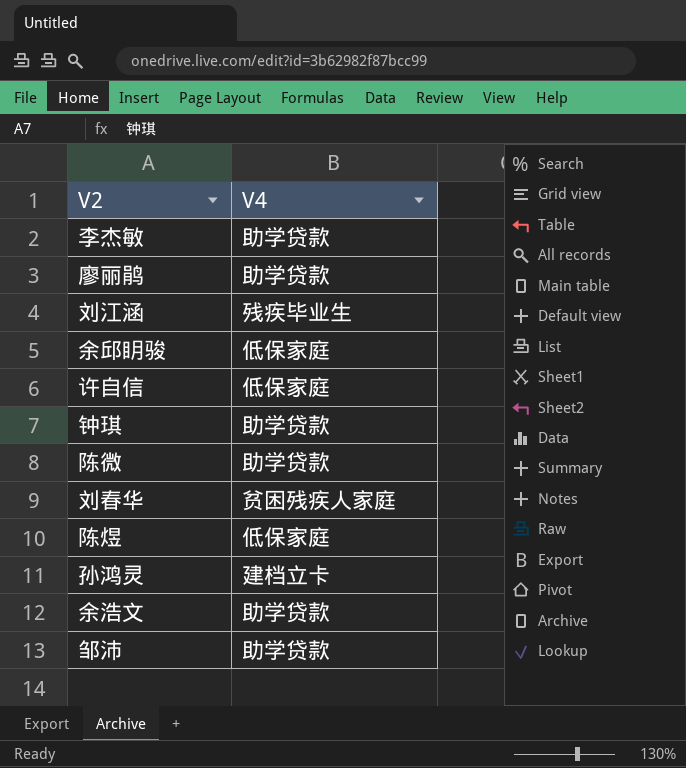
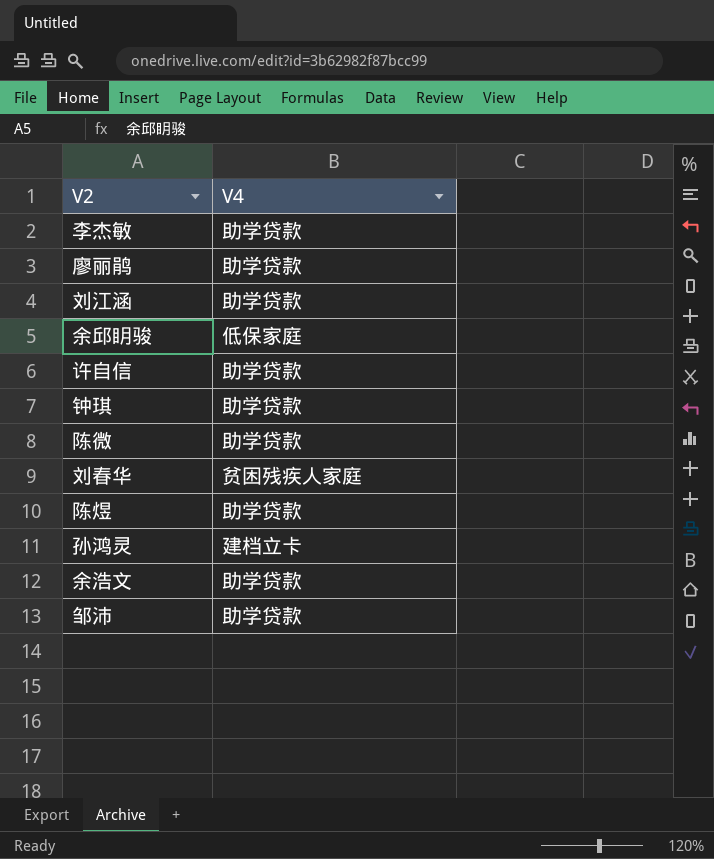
刘江涵 | V4: 残疾毕业生 -> 助学贷款
许自信 | V4: 低保家庭 -> 助学贷款
陈煜 | V4: 低保家庭 -> 助学贷款

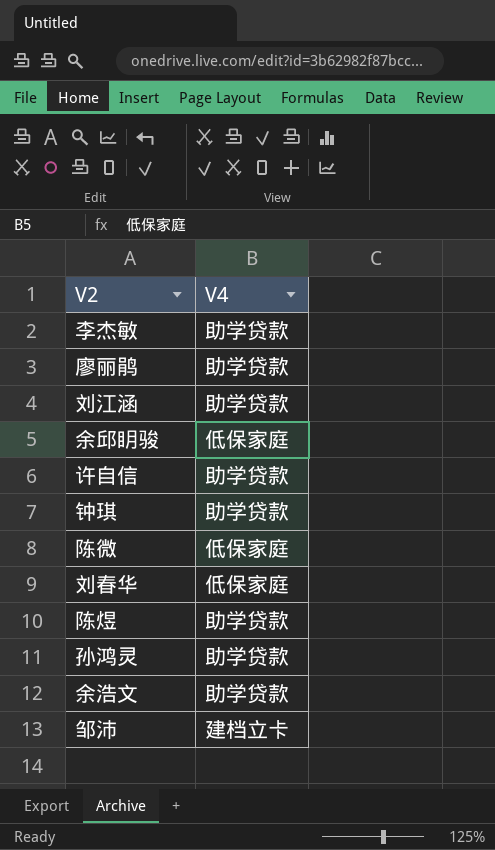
陈微 | V4: 助学贷款 -> 低保家庭
刘春华 | V4: 贫困残疾人家庭 -> 低保家庭
孙鸿灵 | V4: 建档立卡 -> 助学贷款
邹沛 | V4: 助学贷款 -> 建档立卡

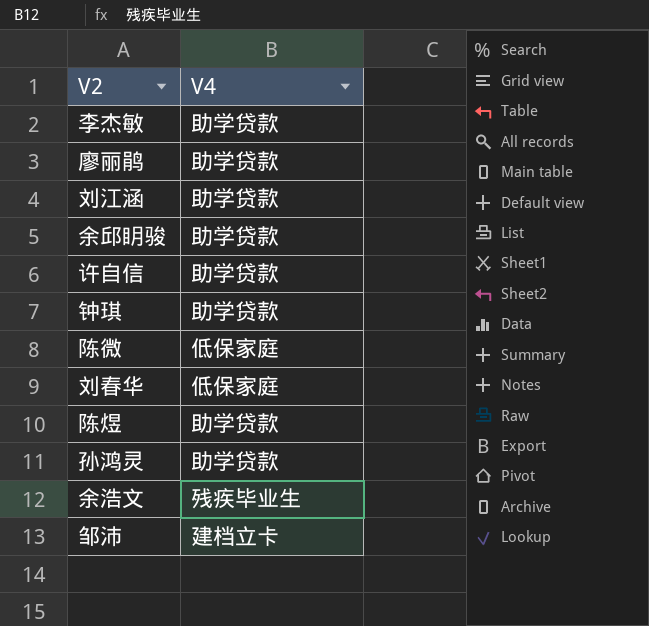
余邱眀骏 | V4: 低保家庭 -> 助学贷款
余浩文 | V4: 助学贷款 -> 残疾毕业生

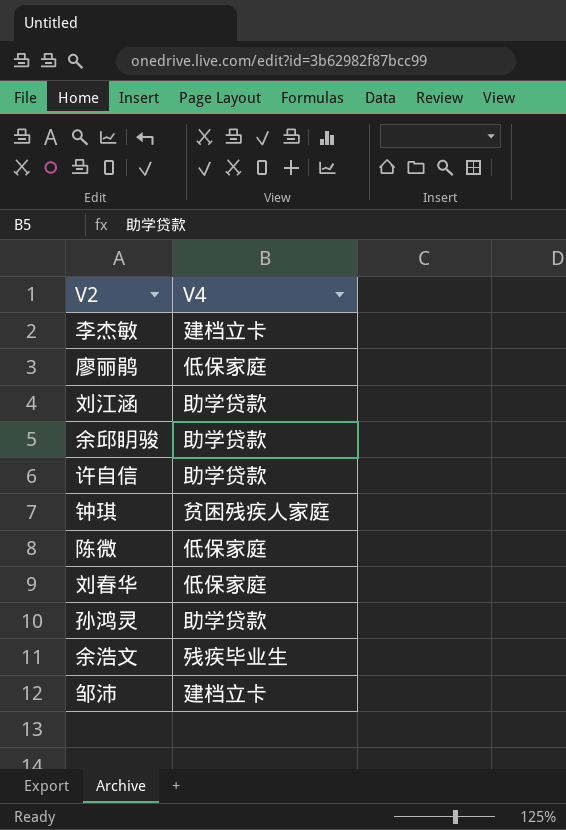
row 陈煜: 助学贷款 -> none
李杰敏 | V4: 助学贷款 -> 建档立卡
廖丽鹃 | V4: 助学贷款 -> 低保家庭
钟琪 | V4: 助学贷款 -> 贫困残疾人家庭

